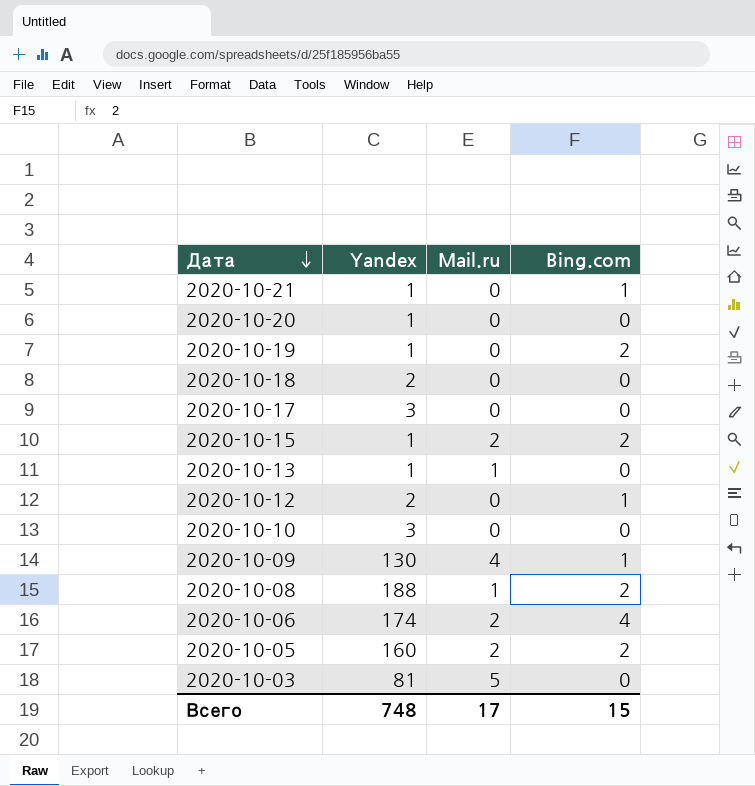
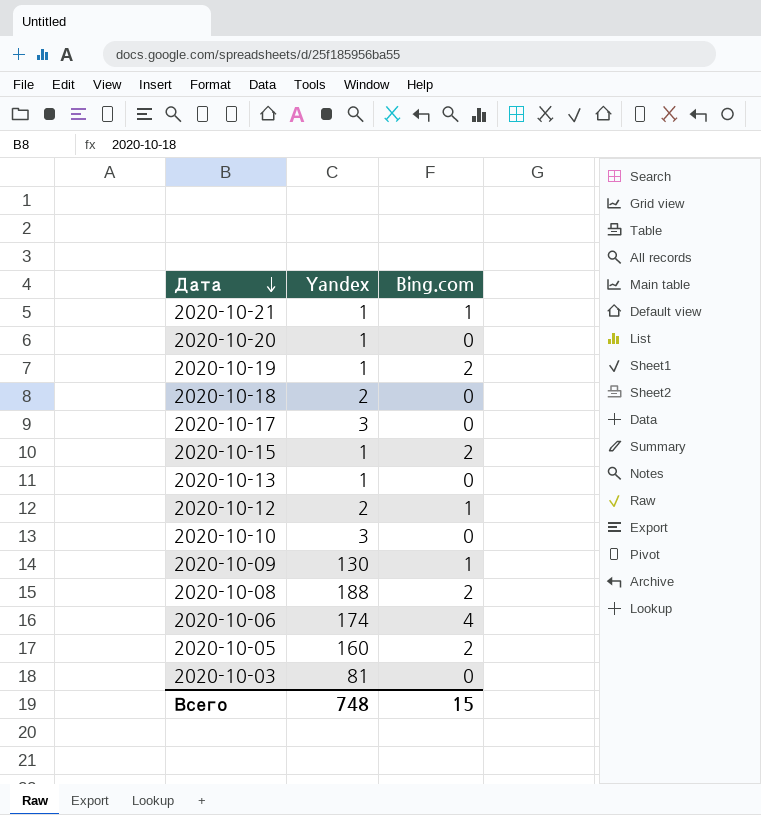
column Mail.ru | position: 3 -> none

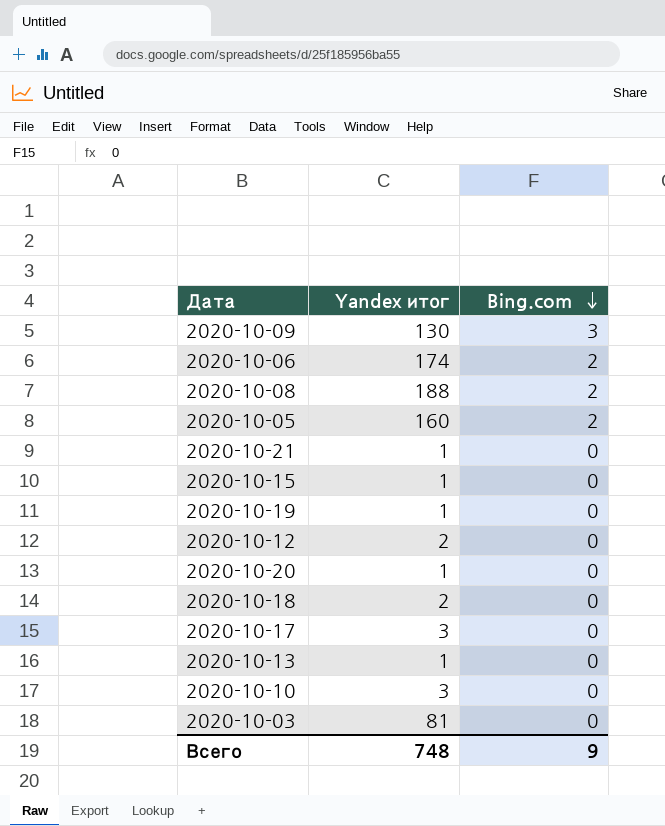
row order: Дата descending -> Bing.com descending
column name: Yandex -> Yandex итог
2020-10-09 | Bing.com: 1 -> 3
2020-10-06 | Bing.com: 4 -> 2
2020-10-21 | Bing.com: 1 -> 0
2020-10-15 | Bing.com: 2 -> 0
2020-10-19 | Bing.com: 2 -> 0
2020-10-12 | Bing.com: 1 -> 0
Всего | Bing.com: 15 -> 9

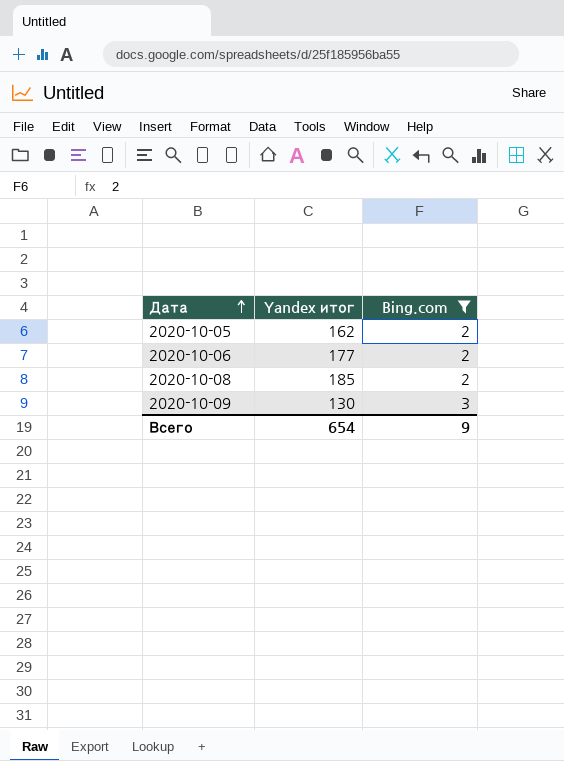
filter: none -> Bing.com != 0
row order: Bing.com descending -> Дата ascending
2020-10-05 | Yandex итог: 160 -> 162
2020-10-06 | Yandex итог: 174 -> 177
2020-10-08 | Yandex итог: 188 -> 185
Всего | Yandex итог: 748 -> 654

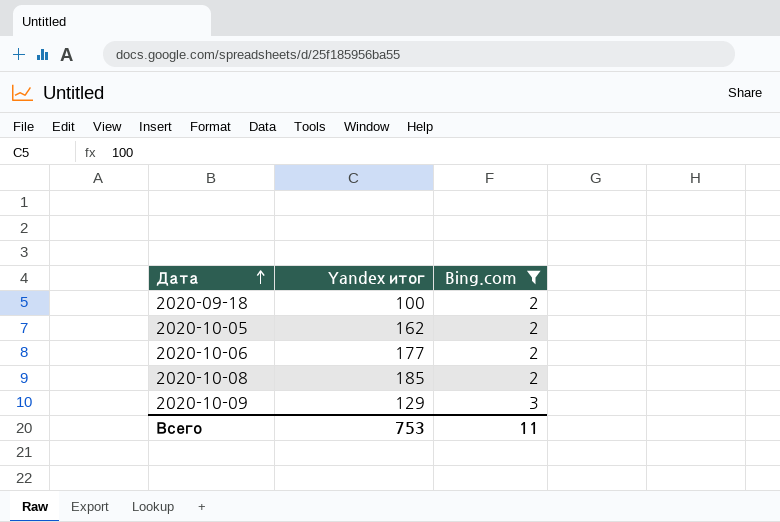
row 2020-09-18: none -> 100 | 2
2020-10-09 | Yandex итог: 130 -> 129
Всего | Yandex итог: 654 -> 753
Всего | Bing.com: 9 -> 11

